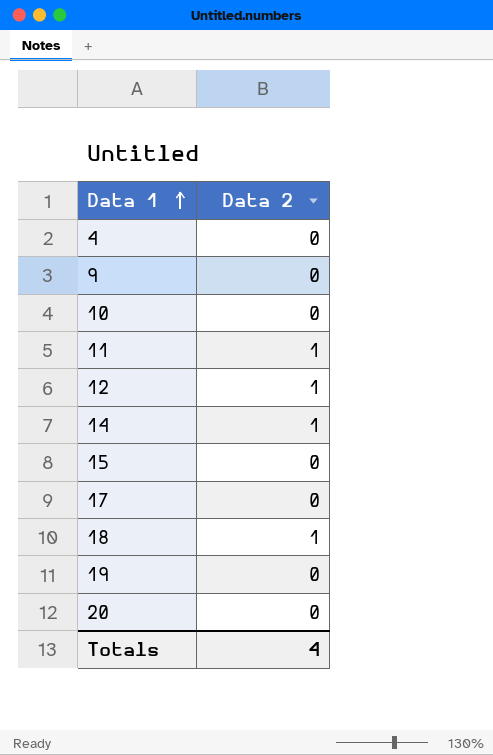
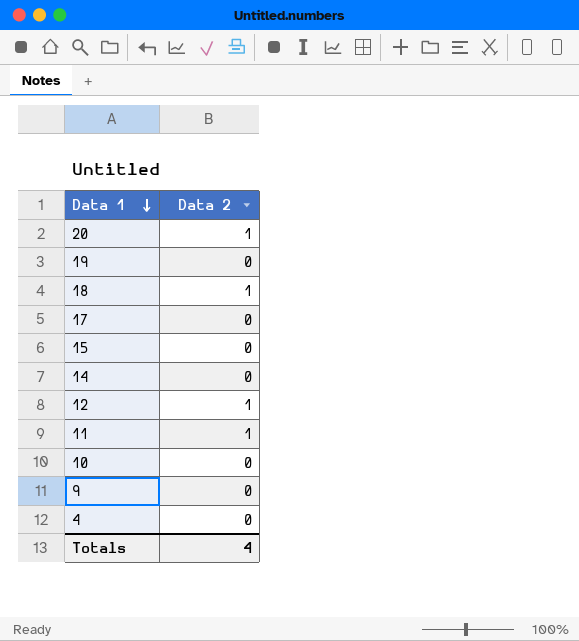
row order: Data 1 ascending -> Data 1 descending
20 | Data 2: 0 -> 1
14 | Data 2: 1 -> 0

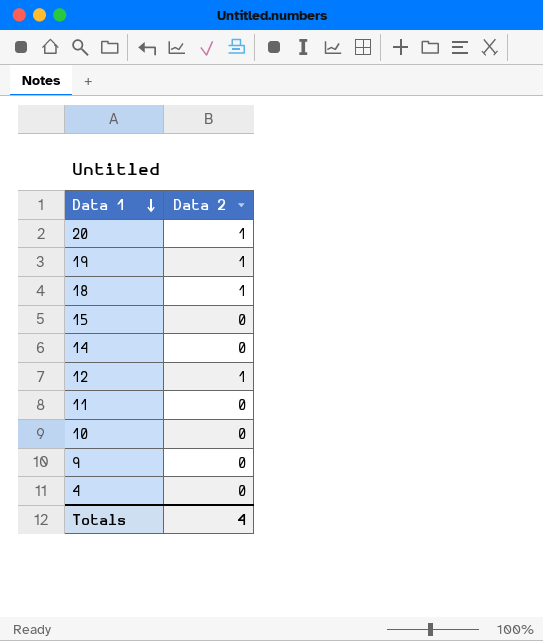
row 17: 0 -> none
19 | Data 2: 0 -> 1
11 | Data 2: 1 -> 0

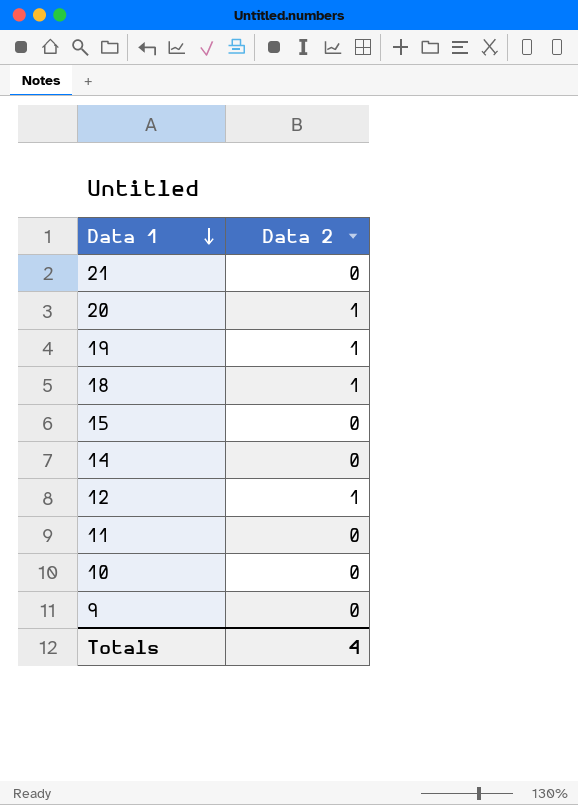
row 4: 0 -> none
row 21: none -> 0

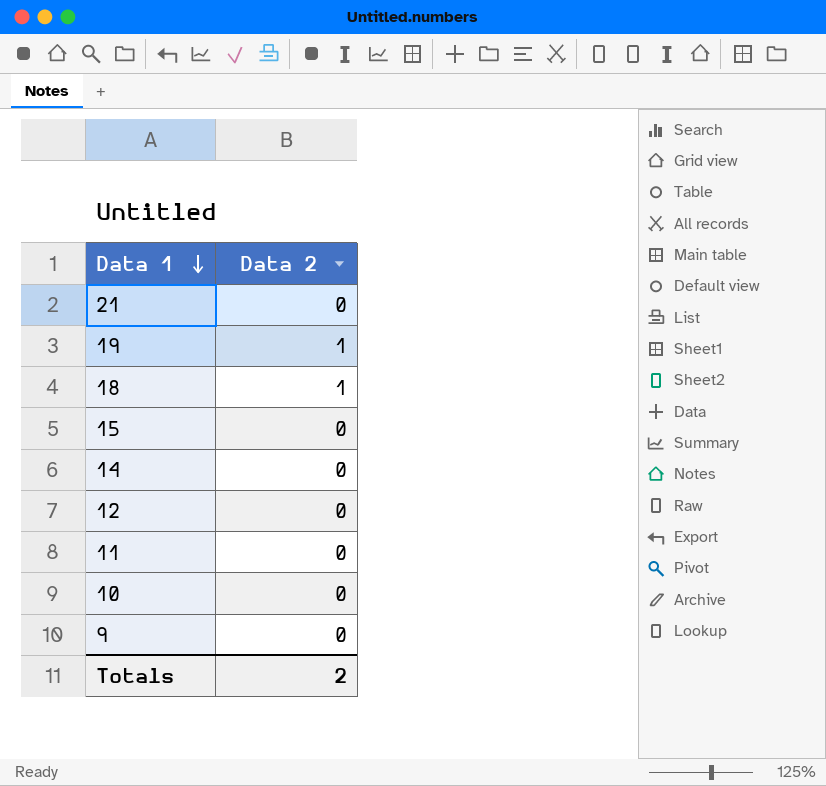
row 20: 1 -> none
12 | Data 2: 1 -> 0
Totals | Data 2: 4 -> 2

